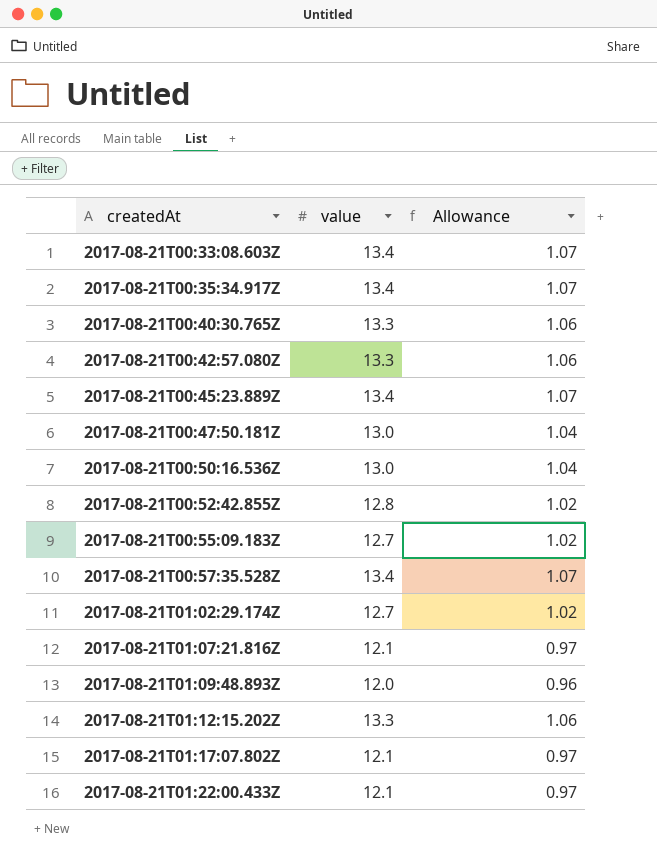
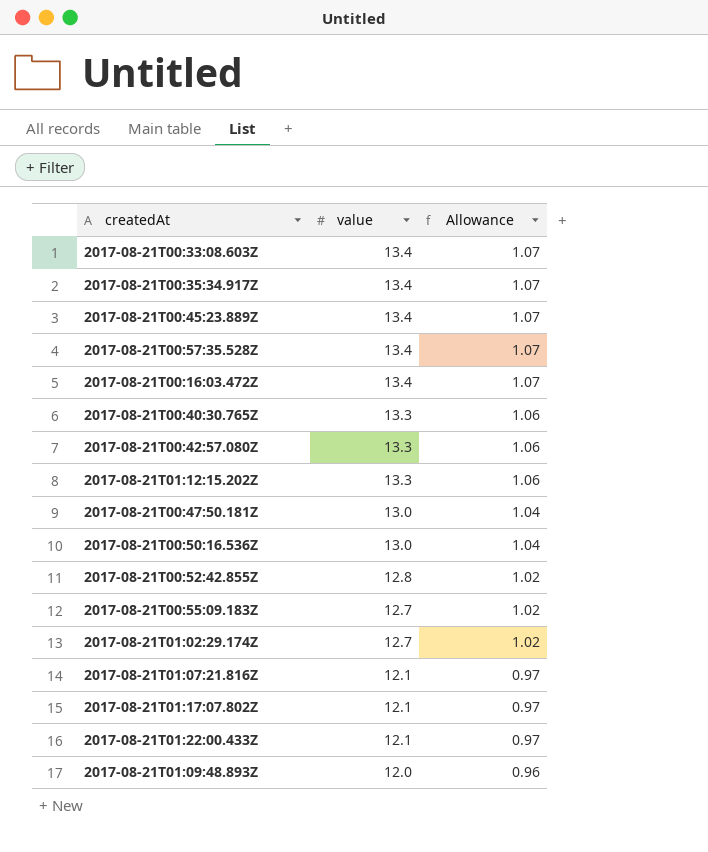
row order: createdAt ascending -> value descending
row 2017-08-21T00:16:03.472Z: none -> 13.4 | 1.07

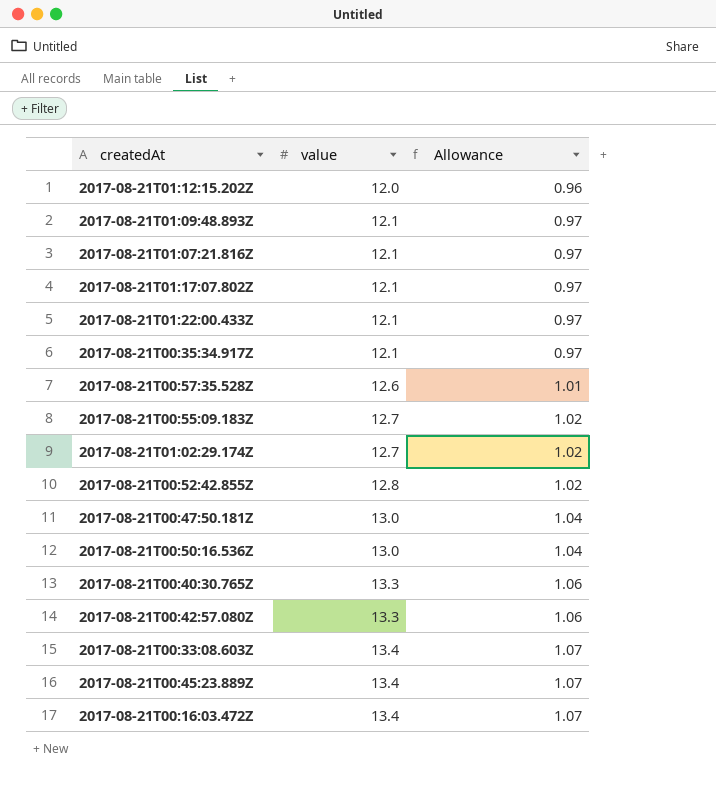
row order: value descending -> value ascending
2017-08-21T01:12:15.202Z | value: 13.3 -> 12.0
2017-08-21T01:12:15.202Z | Allowance: 1.06 -> 0.96
2017-08-21T01:09:48.893Z | value: 12.0 -> 12.1
2017-08-21T01:09:48.893Z | Allowance: 0.96 -> 0.97
2017-08-21T00:35:34.917Z | value: 13.4 -> 12.1
2017-08-21T00:35:34.917Z | Allowance: 1.07 -> 0.97
2017-08-21T00:57:35.528Z | value: 13.4 -> 12.6
2017-08-21T00:57:35.528Z | Allowance: 1.07 -> 1.01

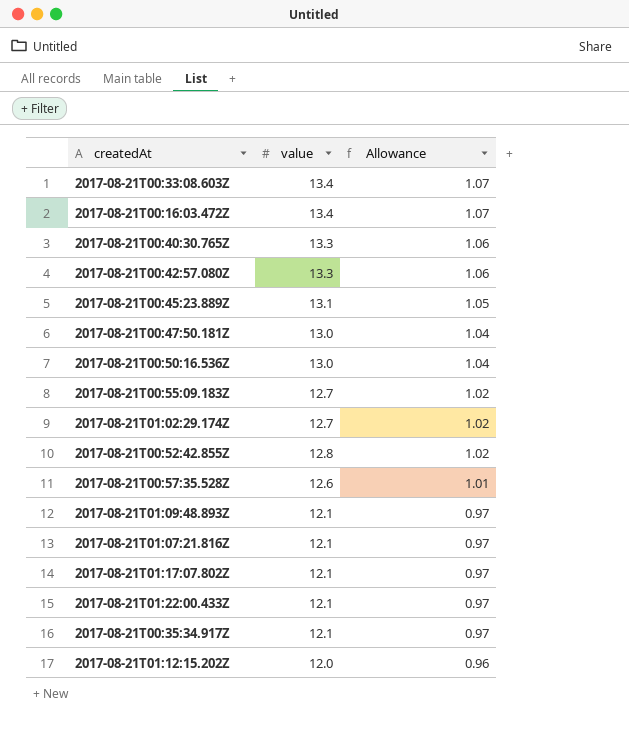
row order: value ascending -> Allowance descending
2017-08-21T00:45:23.889Z | value: 13.4 -> 13.1
2017-08-21T00:45:23.889Z | Allowance: 1.07 -> 1.05

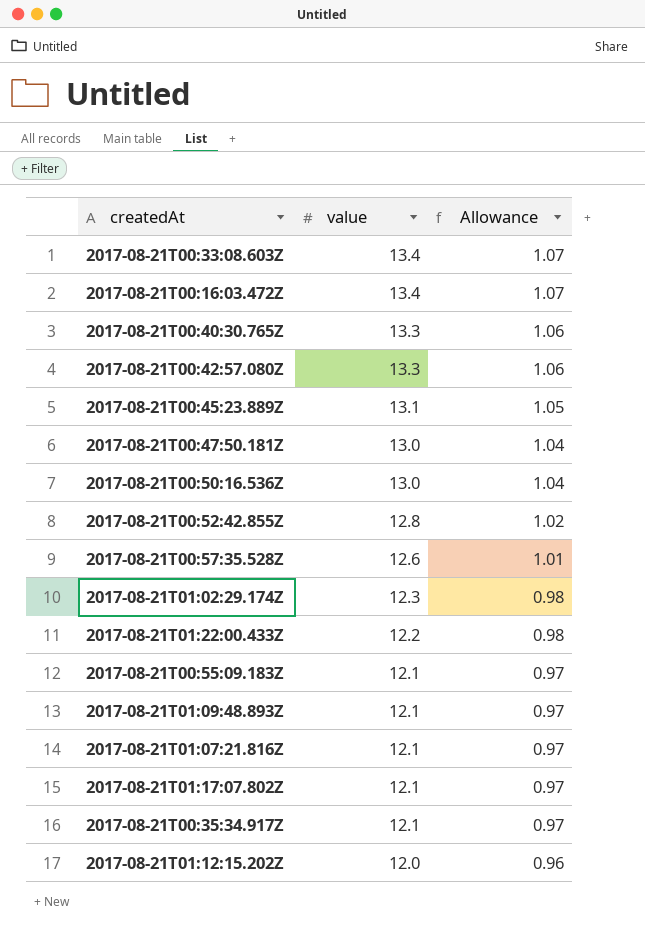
row order: Allowance descending -> value descending
2017-08-21T01:02:29.174Z | value: 12.7 -> 12.3
2017-08-21T01:02:29.174Z | Allowance: 1.02 -> 0.98
2017-08-21T01:22:00.433Z | value: 12.1 -> 12.2
2017-08-21T01:22:00.433Z | Allowance: 0.97 -> 0.98
2017-08-21T00:55:09.183Z | value: 12.7 -> 12.1
2017-08-21T00:55:09.183Z | Allowance: 1.02 -> 0.97

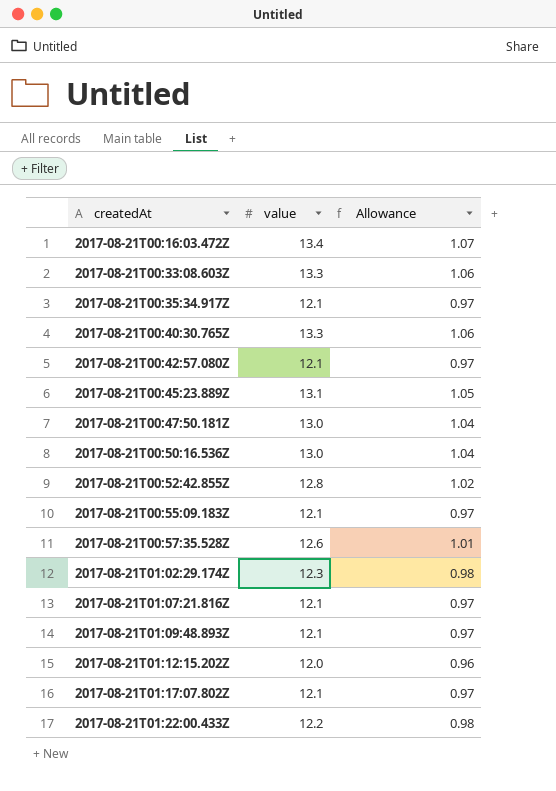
row order: value descending -> createdAt ascending
2017-08-21T00:33:08.603Z | value: 13.4 -> 13.3
2017-08-21T00:33:08.603Z | Allowance: 1.07 -> 1.06
2017-08-21T00:42:57.080Z | value: 13.3 -> 12.1
2017-08-21T00:42:57.080Z | Allowance: 1.06 -> 0.97

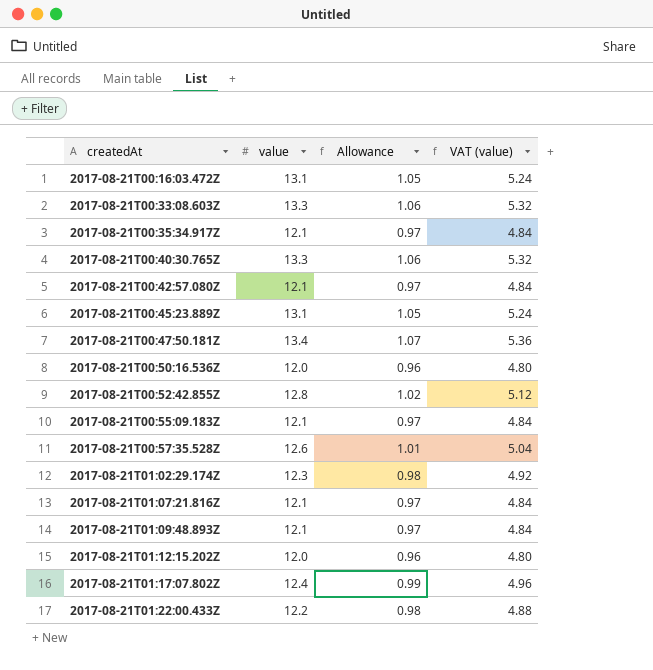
column VAT (value) | formula: none -> [value] * 0.4
2017-08-21T00:16:03.472Z | value: 13.4 -> 13.1
2017-08-21T00:16:03.472Z | Allowance: 1.07 -> 1.05
2017-08-21T00:47:50.181Z | value: 13.0 -> 13.4
2017-08-21T00:47:50.181Z | Allowance: 1.04 -> 1.07
2017-08-21T00:50:16.536Z | value: 13.0 -> 12.0
2017-08-21T00:50:16.536Z | Allowance: 1.04 -> 0.96
2017-08-21T01:17:07.802Z | value: 12.1 -> 12.4
2017-08-21T01:17:07.802Z | Allowance: 0.97 -> 0.99

